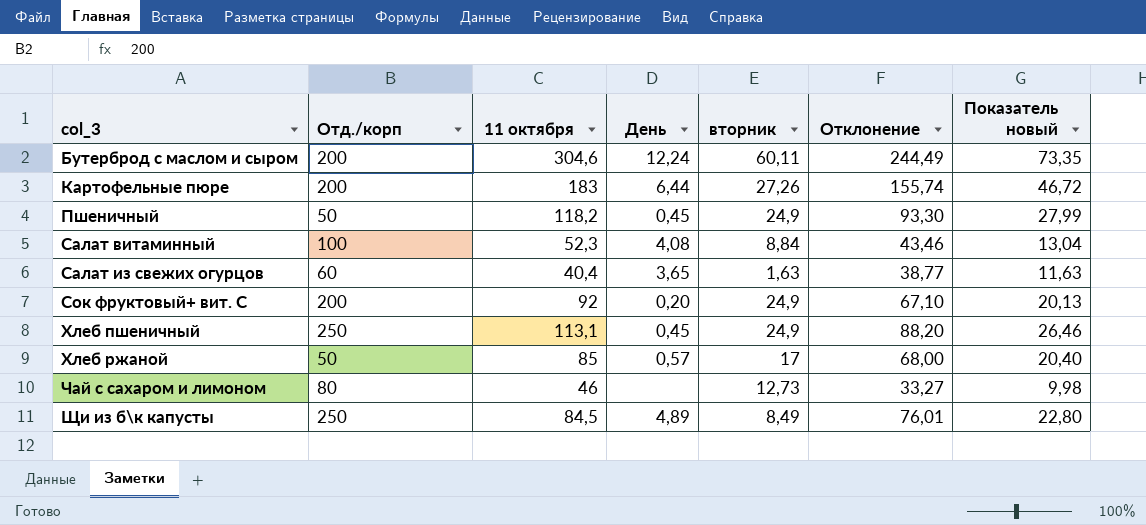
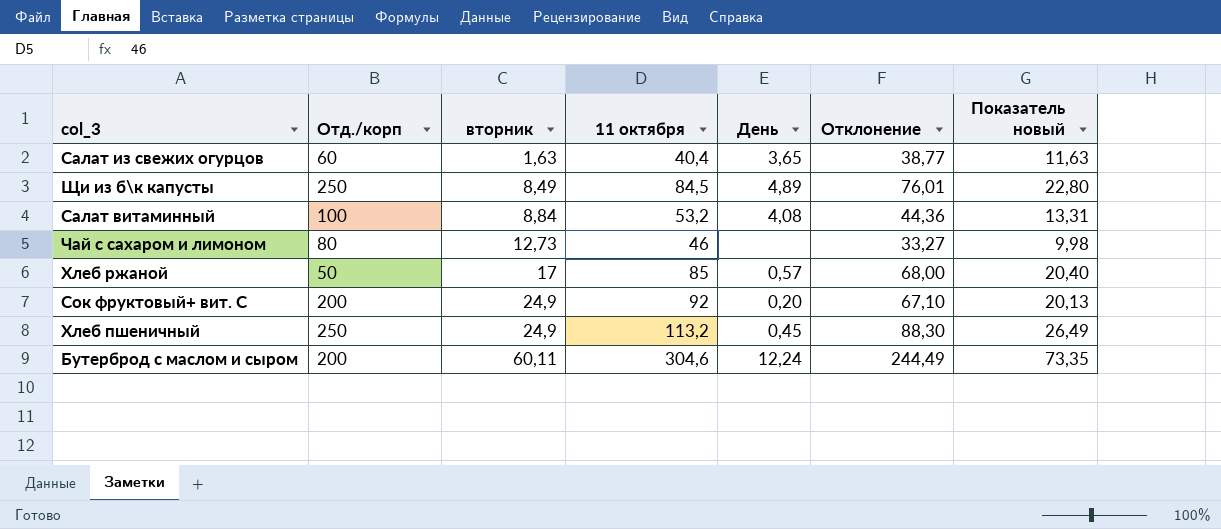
row order: col_3 ascending -> вторник ascending
column вторник | position: 5 -> 3
row Картофельные пюре: 200 | 183 | 6,44 | 27,26 | 155,74 | 46,72 -> none
row Пшеничный: 50 | 118,2 | 0,45 | 24,9 | 93,30 | 27,99 -> none
Салат витаминный | 11 октября: 52,3 -> 53,2
Салат витаминный | Отклонение: 43,46 -> 44,36
Салат витаминный | Показатель новый: 13,04 -> 13,31
Хлеб пшеничный | 11 октября: 113,1 -> 113,2
Хлеб пшеничный | Отклонение: 88,20 -> 88,30
Хлеб пшеничный | Показатель новый: 26,46 -> 26,49

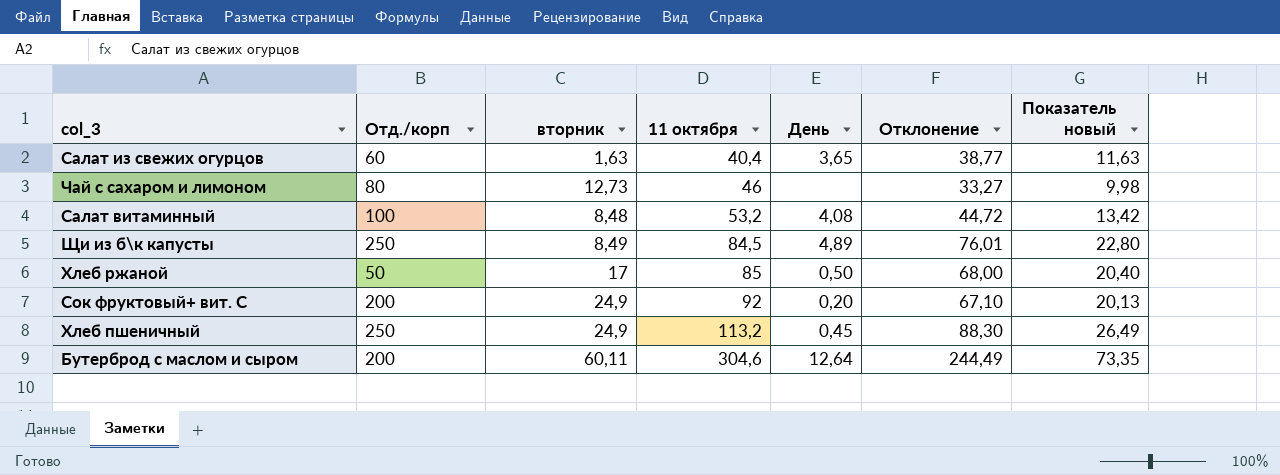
row order: вторник ascending -> 11 октября ascending
Салат витаминный | вторник: 8,84 -> 8,48
Салат витаминный | Отклонение: 44,36 -> 44,72
Салат витаминный | Показатель новый: 13,31 -> 13,42
Хлеб ржаной | День: 0,57 -> 0,50
Бутерброд с маслом и сыром | День: 12,24 -> 12,64

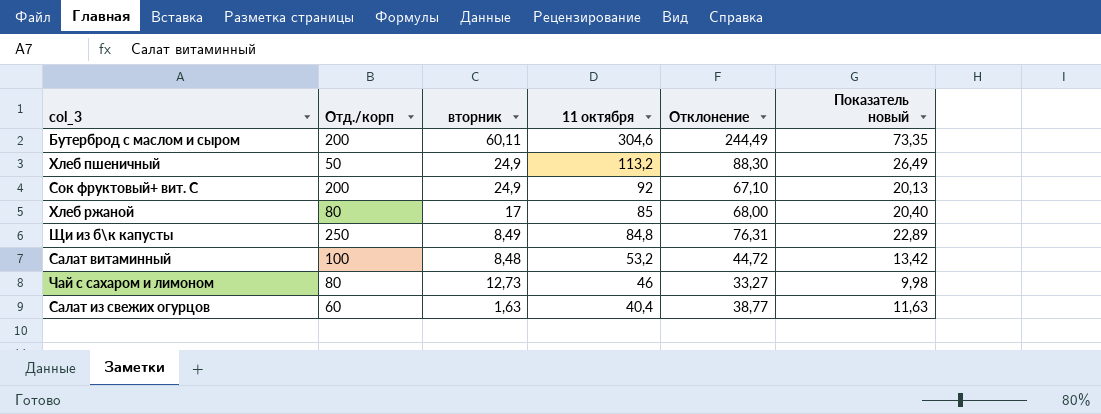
row order: 11 октября ascending -> 11 октября descending
column День | position: 5 -> none
Хлеб пшеничный | Отд./корп: 250 -> 50
Хлеб ржаной | Отд./корп: 50 -> 80
Щи из б\к капусты | 11 октября: 84,5 -> 84,8
Щи из б\к капусты | Отклонение: 76,01 -> 76,31
Щи из б\к капусты | Показатель новый: 22,80 -> 22,89

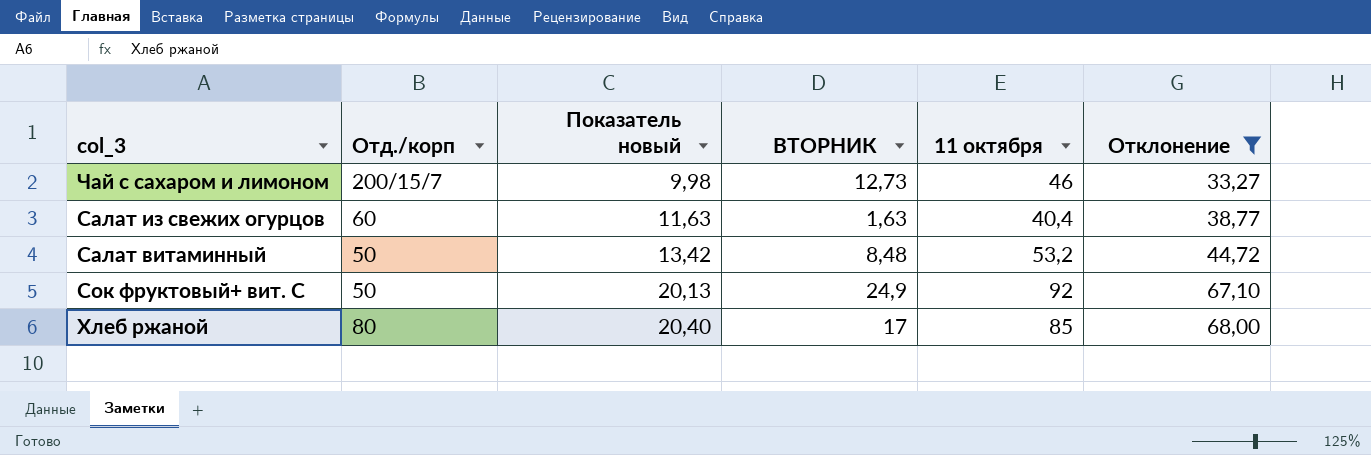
filter: none -> Отклонение <= 68,00
row order: 11 октября descending -> Показатель новый ascending
column Показатель новый | position: 6 -> 3
column name: вторник -> ВТОРНИК
Чай с сахаром и лимоном | Отд./корп: 80 -> 200/15/7
Салат витаминный | Отд./корп: 100 -> 50
Сок фруктовый+ вит. С | Отд./корп: 200 -> 50

